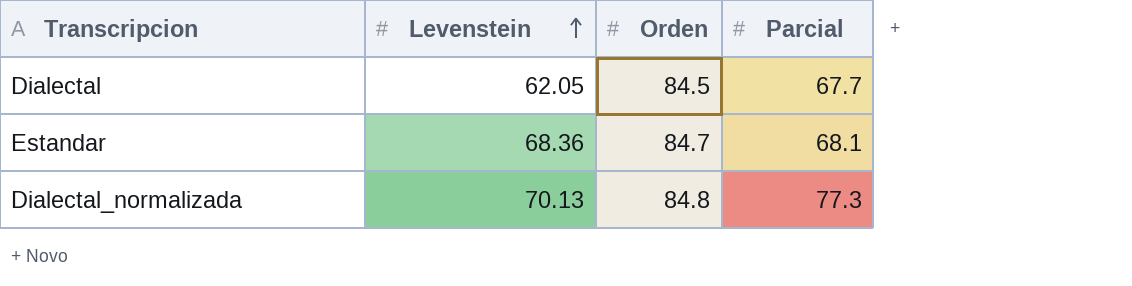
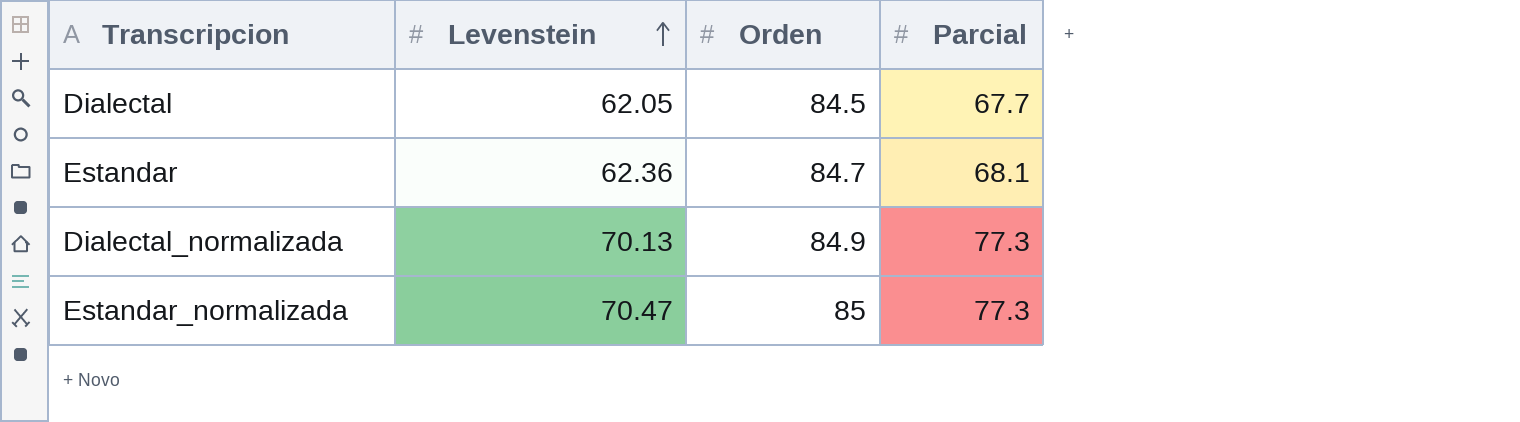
Estandar | Levenstein: 68.36 -> 62.36
Dialectal_normalizada | Orden: 84.8 -> 84.9
row Estandar_normalizada: none -> 70.47 | 85 | 77.3

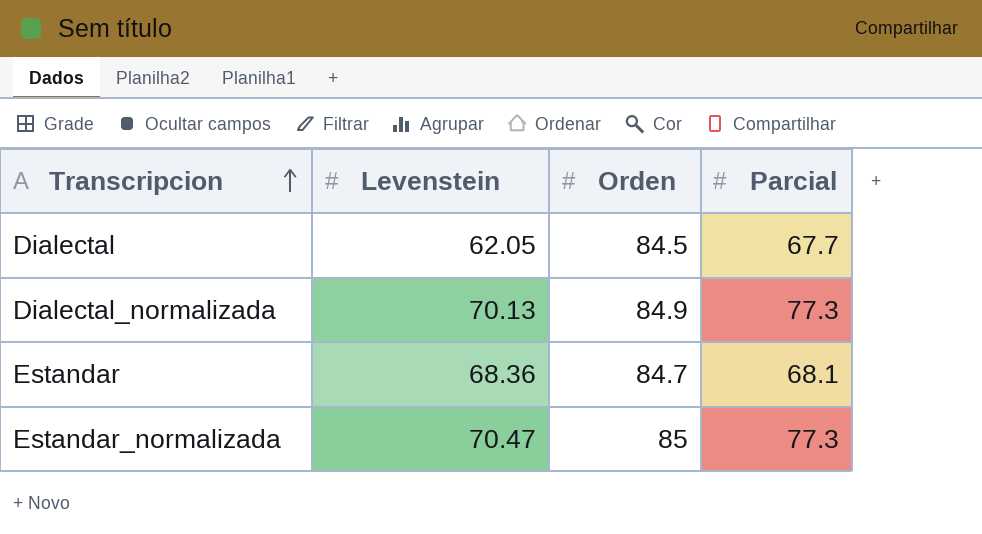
row order: Levenstein ascending -> Transcripcion ascending
Estandar | Levenstein: 62.36 -> 68.36

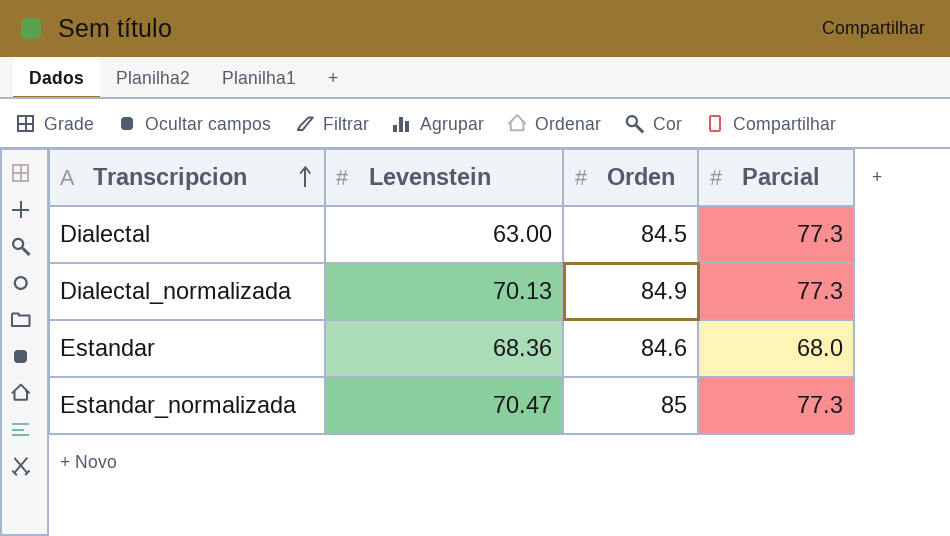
Dialectal | Levenstein: 62.05 -> 63.00
Dialectal | Parcial: 67.7 -> 77.3
Estandar | Orden: 84.7 -> 84.6
Estandar | Parcial: 68.1 -> 68.0

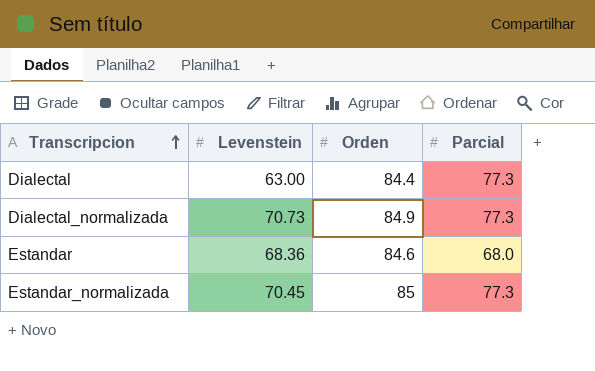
Dialectal | Orden: 84.5 -> 84.4
Dialectal_normalizada | Levenstein: 70.13 -> 70.73
Estandar_normalizada | Levenstein: 70.47 -> 70.45

